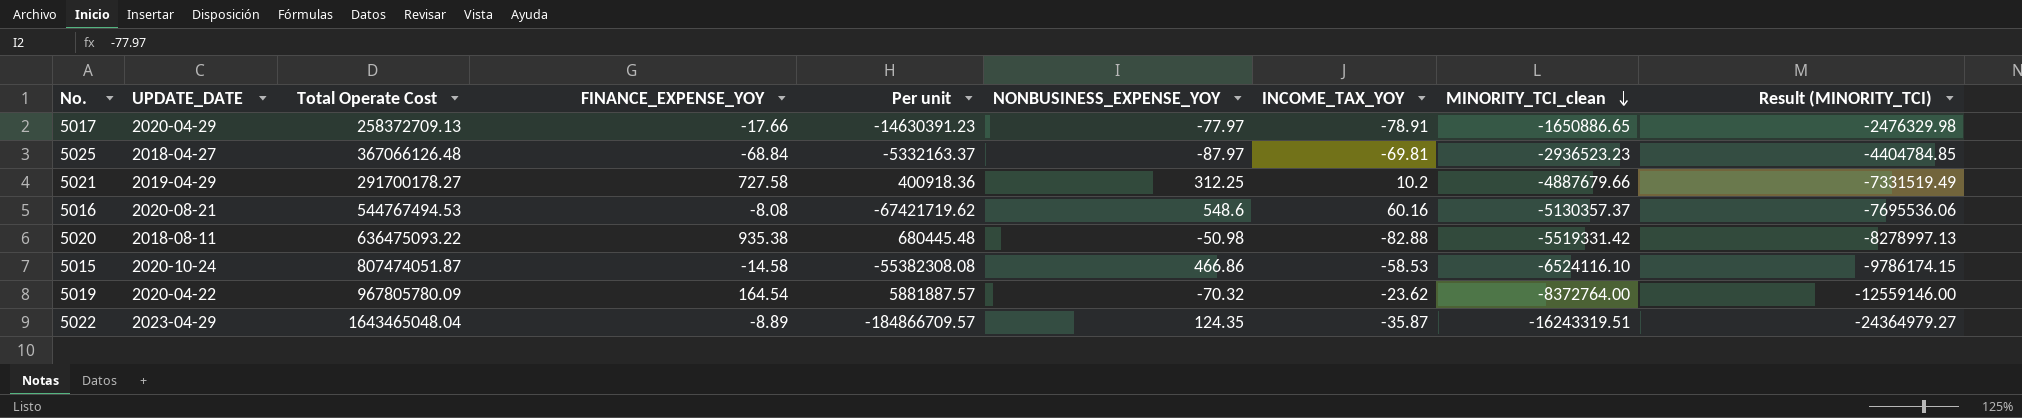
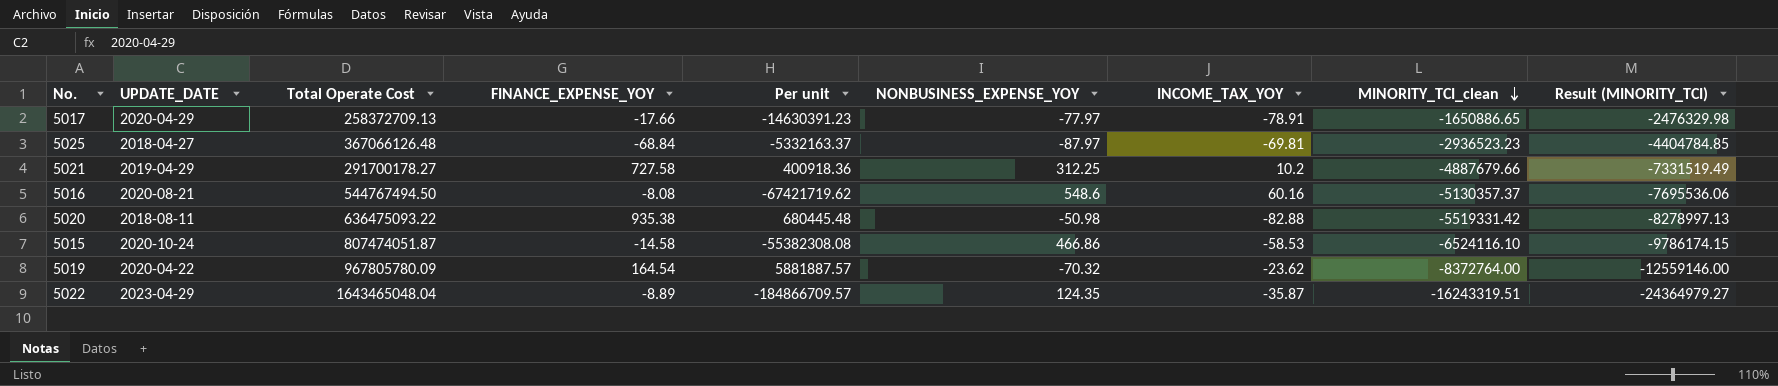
5016 | Total Operate Cost: 544767494.53 -> 544767494.50

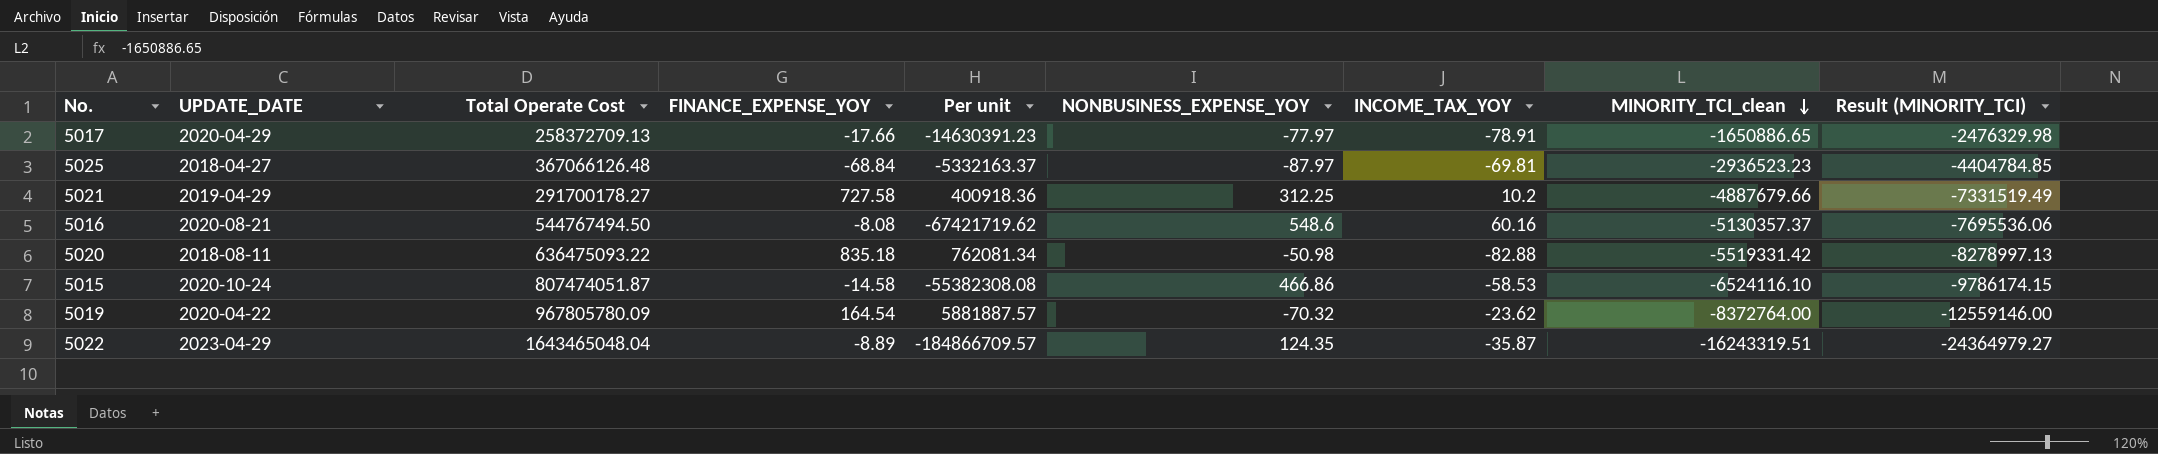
5020 | FINANCE_EXPENSE_YOY: 935.38 -> 835.18
5020 | Per unit: 680445.48 -> 762081.34

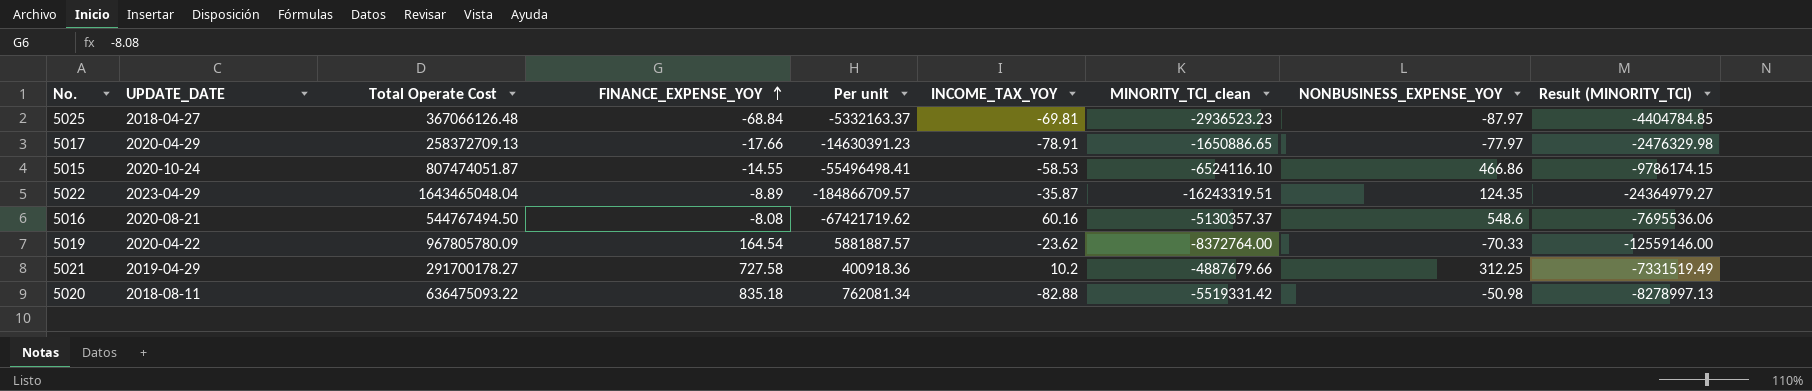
row order: MINORITY_TCI_clean descending -> FINANCE_EXPENSE_YOY ascending
column NONBUSINESS_EXPENSE_YOY | position: 6 -> 8
5015 | FINANCE_EXPENSE_YOY: -14.58 -> -14.55
5015 | Per unit: -55382308.08 -> -55496498.41
5019 | NONBUSINESS_EXPENSE_YOY: -70.32 -> -70.33

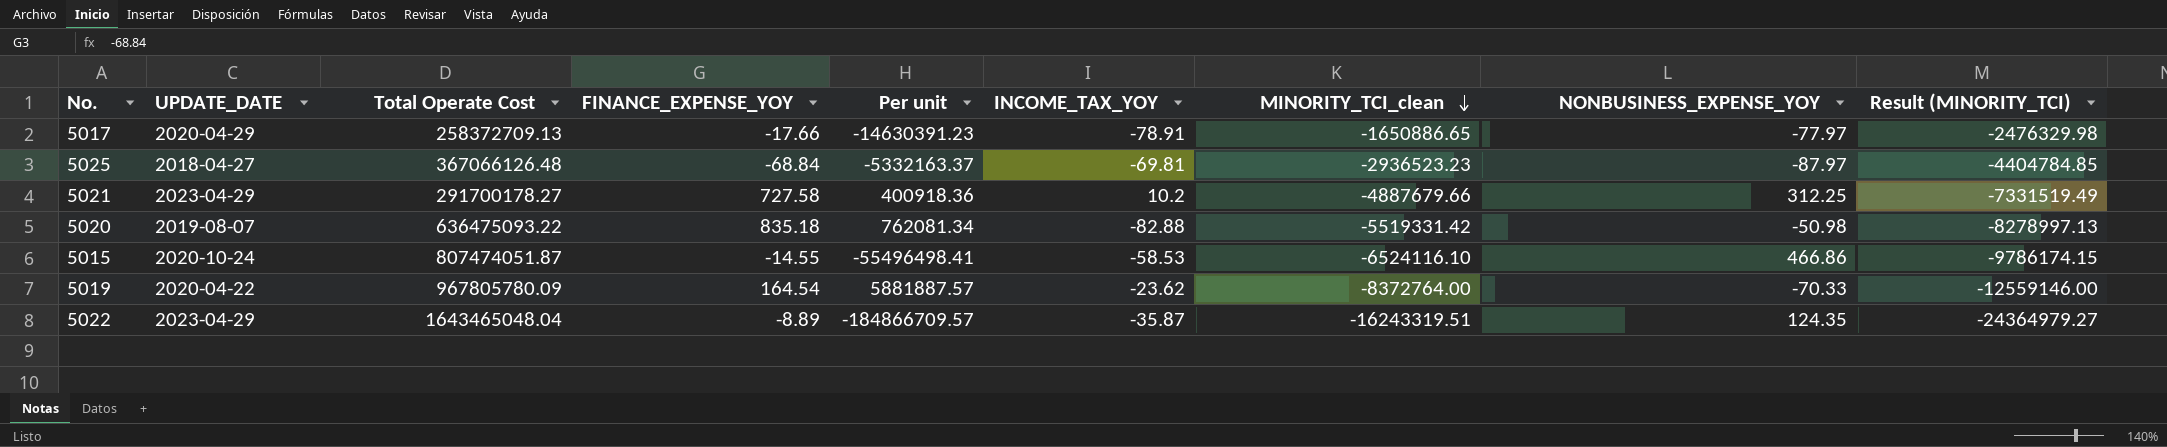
row order: FINANCE_EXPENSE_YOY ascending -> MINORITY_TCI_clean descending
row 5016: 2020-08-21 | 544767494.50 | -8.08 | -67421719.62 | 60.16 | -5130357.37 | 548.6 | -7695536.06 -> none
5021 | UPDATE_DATE: 2019-04-29 -> 2023-04-29
5020 | UPDATE_DATE: 2018-08-11 -> 2019-08-07

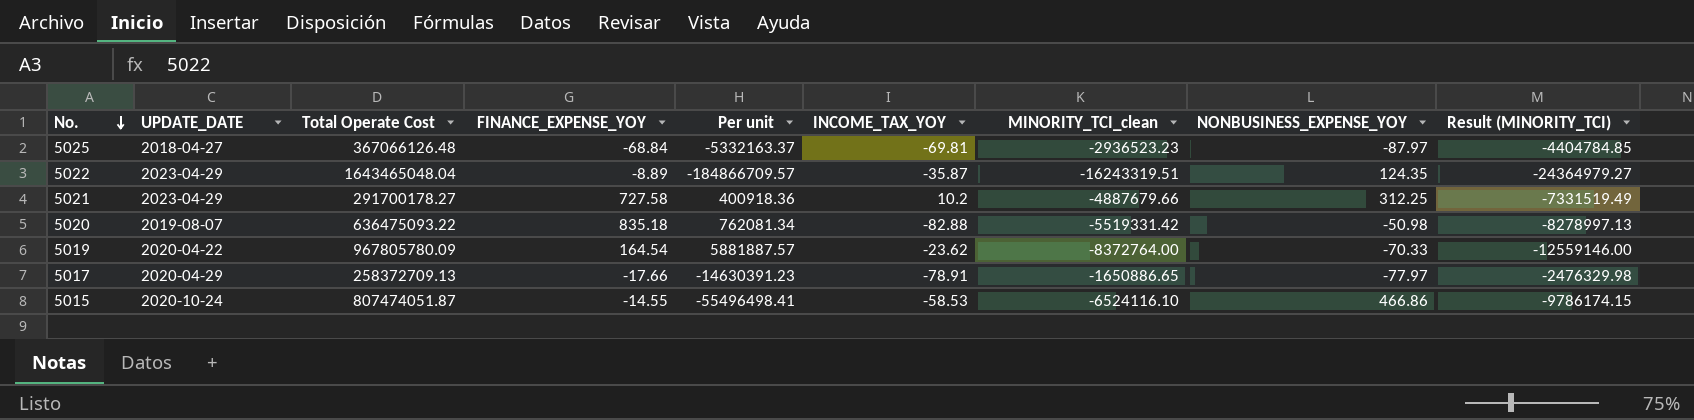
row order: MINORITY_TCI_clean descending -> No. descending

